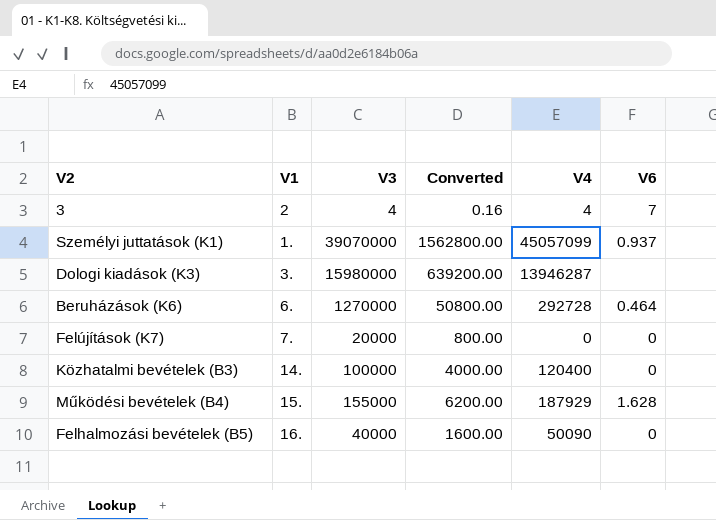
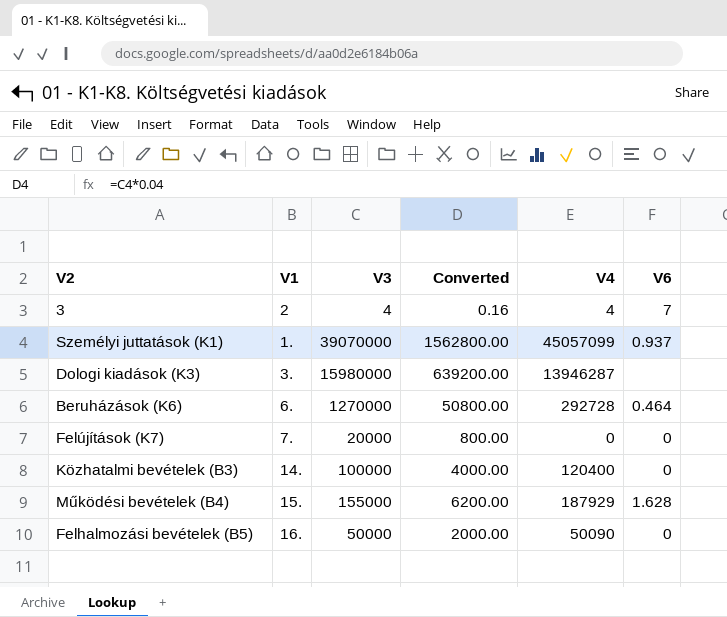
Felhalmozási bevételek (B5) | V3: 40000 -> 50000
Felhalmozási bevételek (B5) | Converted: 1600.00 -> 2000.00

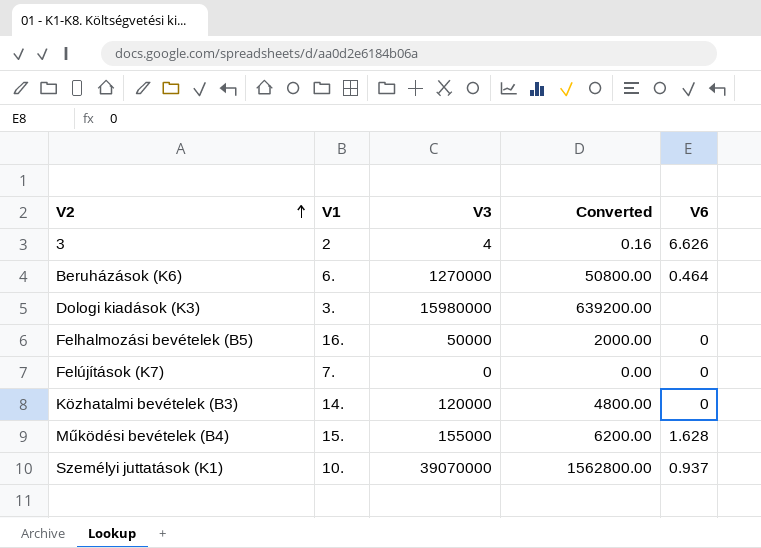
row order: none -> V2 ascending
column V4 | position: 5 -> none
3 | V6: 7 -> 6.626
Felújítások (K7) | V3: 20000 -> 0
Felújítások (K7) | Converted: 800.00 -> 0.00
Közhatalmi bevételek (B3) | V3: 100000 -> 120000
Közhatalmi bevételek (B3) | Converted: 4000.00 -> 4800.00
Személyi juttatások (K1) | V1: 1. -> 10.

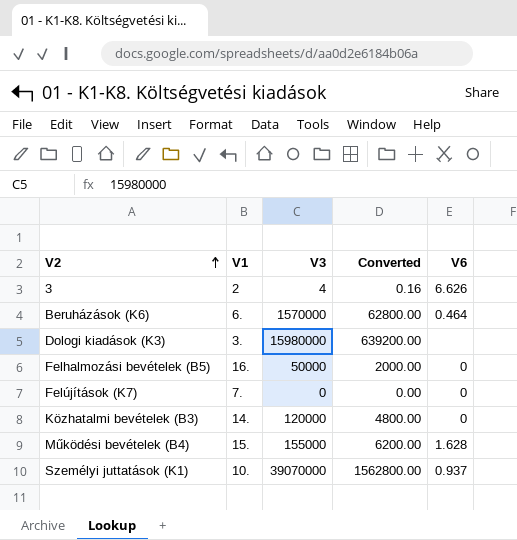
Beruházások (K6) | V3: 1270000 -> 1570000
Beruházások (K6) | Converted: 50800.00 -> 62800.00

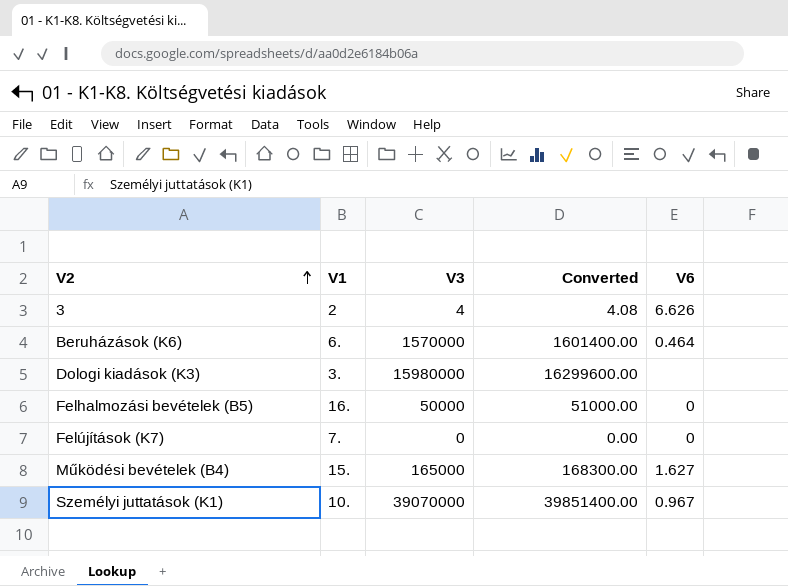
column Converted | formula: [V3] * 0.04 -> [V3] * 1.02
row Közhatalmi bevételek (B3): 14. | 120000 | 4800.00 | 0 -> none
Működési bevételek (B4) | V3: 155000 -> 165000
Működési bevételek (B4) | V6: 1.628 -> 1.627
Személyi juttatások (K1) | V6: 0.937 -> 0.967

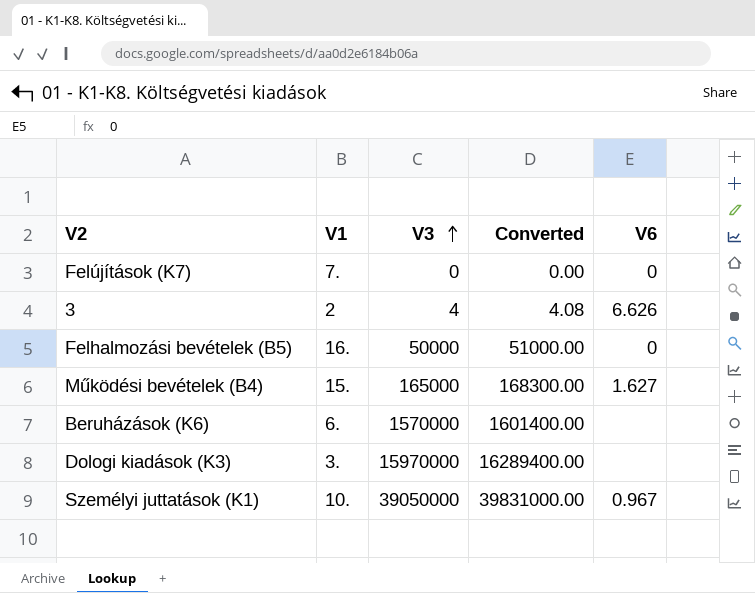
row order: V2 ascending -> V3 ascending
Beruházások (K6) | V6: 0.464 -> none
Dologi kiadások (K3) | V3: 15980000 -> 15970000
Dologi kiadások (K3) | Converted: 16299600.00 -> 16289400.00
Személyi juttatások (K1) | V3: 39070000 -> 39050000
Személyi juttatások (K1) | Converted: 39851400.00 -> 39831000.00

